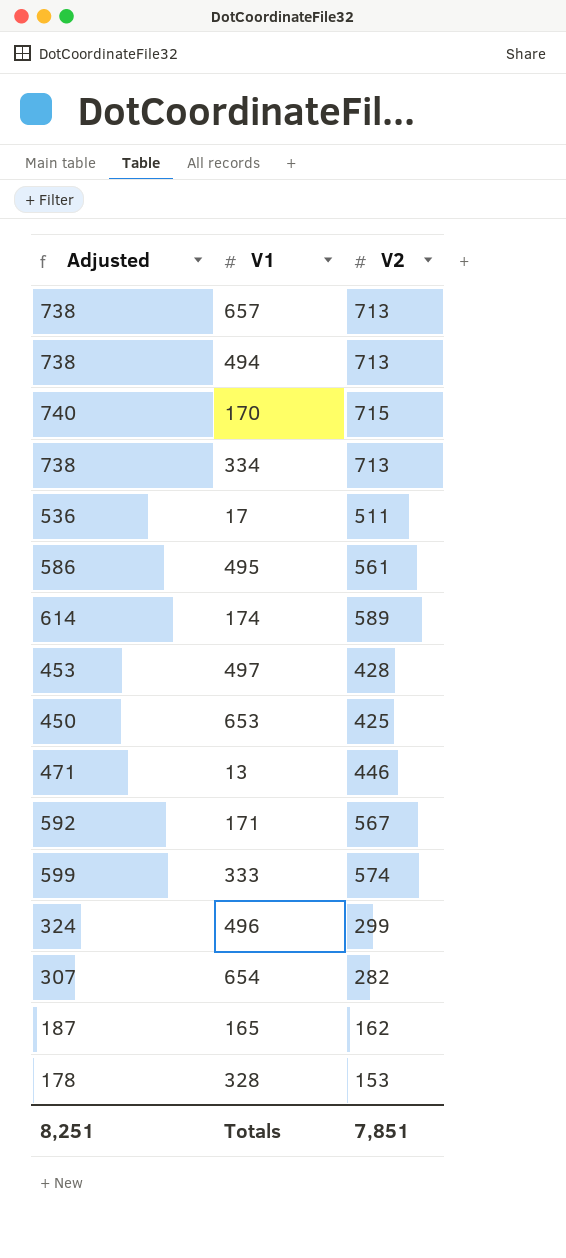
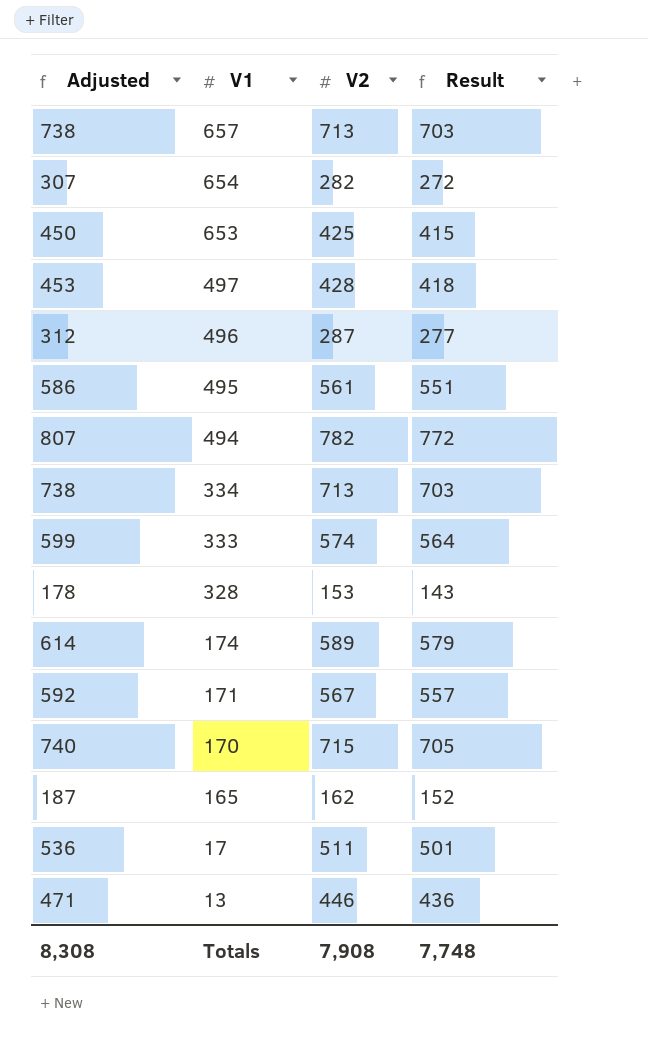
row order: none -> V1 descending
column Result | formula: none -> [V2] - 10
496 | Adjusted: 324 -> 312
496 | V2: 299 -> 287
494 | Adjusted: 738 -> 807
494 | V2: 713 -> 782
Totals | Adjusted: 8,251 -> 8,308
Totals | V2: 7,851 -> 7,908

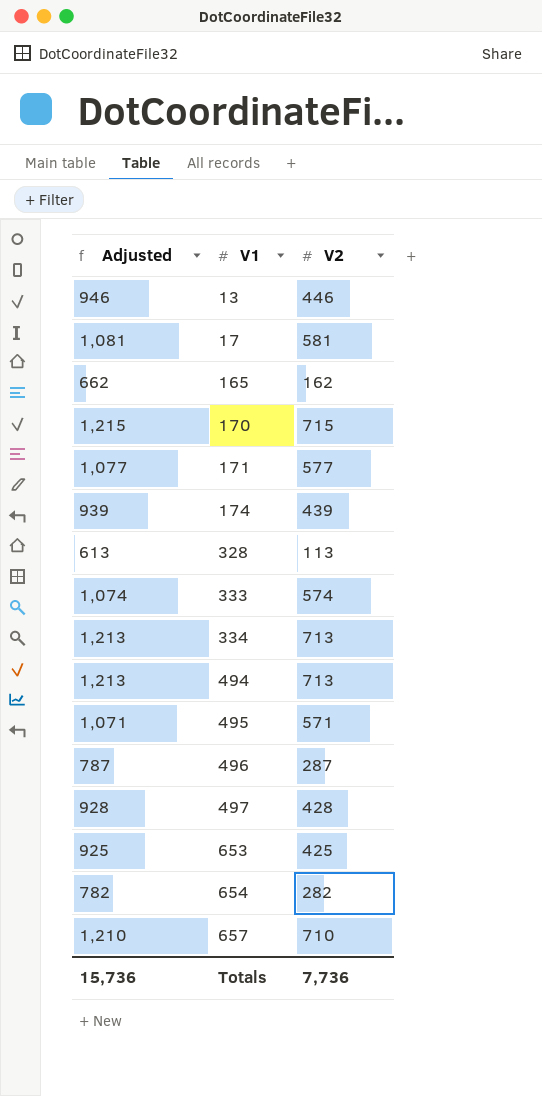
row order: V1 descending -> V1 ascending
column Result | formula: [V2] - 10 -> none
column Adjusted | formula: [V2] + 25 -> [V2] + 500
17 | V2: 511 -> 581
171 | V2: 567 -> 577
174 | V2: 589 -> 439
328 | V2: 153 -> 113
494 | V2: 782 -> 713
495 | V2: 561 -> 571
657 | V2: 713 -> 710
Totals | Adjusted: 8,308 -> 15,736
Totals | V2: 7,908 -> 7,736

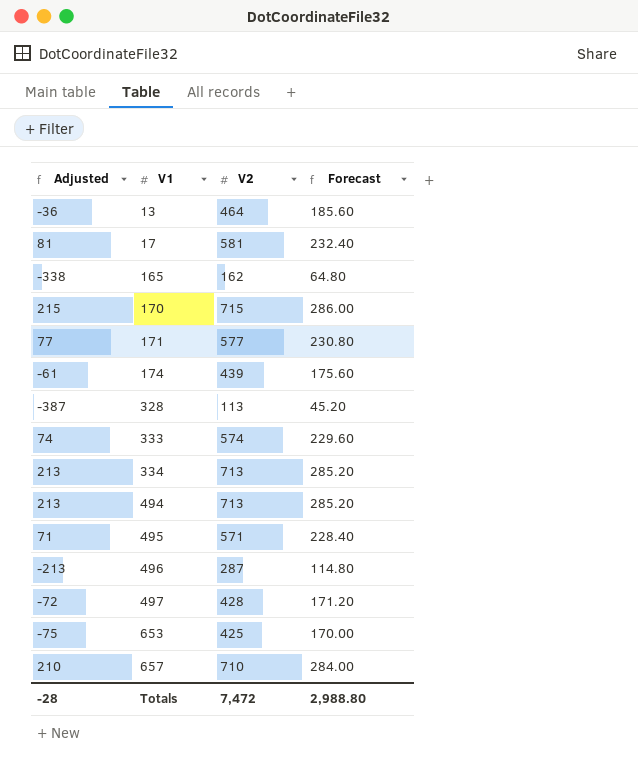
column Adjusted | formula: [V2] + 500 -> [V2] - 500
column Forecast | formula: none -> [V2] * 0.4
row 654: 782 | 282 -> none
13 | V2: 446 -> 464
Totals | Adjusted: 15,736 -> -28
Totals | V2: 7,736 -> 7,472

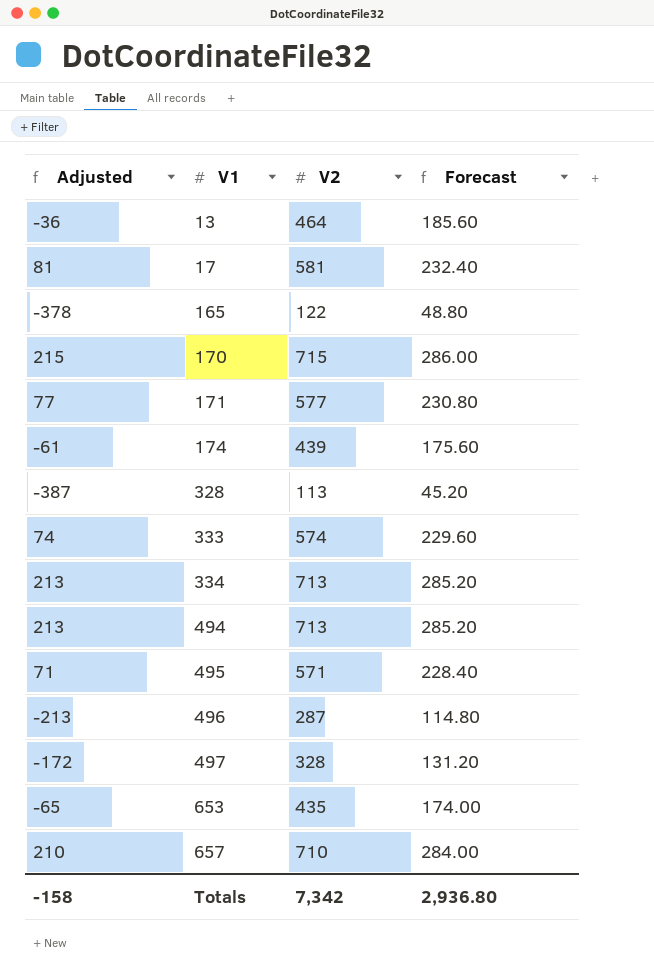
165 | Adjusted: -338 -> -378
165 | V2: 162 -> 122
165 | Forecast: 64.80 -> 48.80
497 | Adjusted: -72 -> -172
497 | V2: 428 -> 328
497 | Forecast: 171.20 -> 131.20
653 | Adjusted: -75 -> -65
653 | V2: 425 -> 435
653 | Forecast: 170.00 -> 174.00
Totals | Adjusted: -28 -> -158
Totals | V2: 7,472 -> 7,342
Totals | Forecast: 2,988.80 -> 2,936.80

